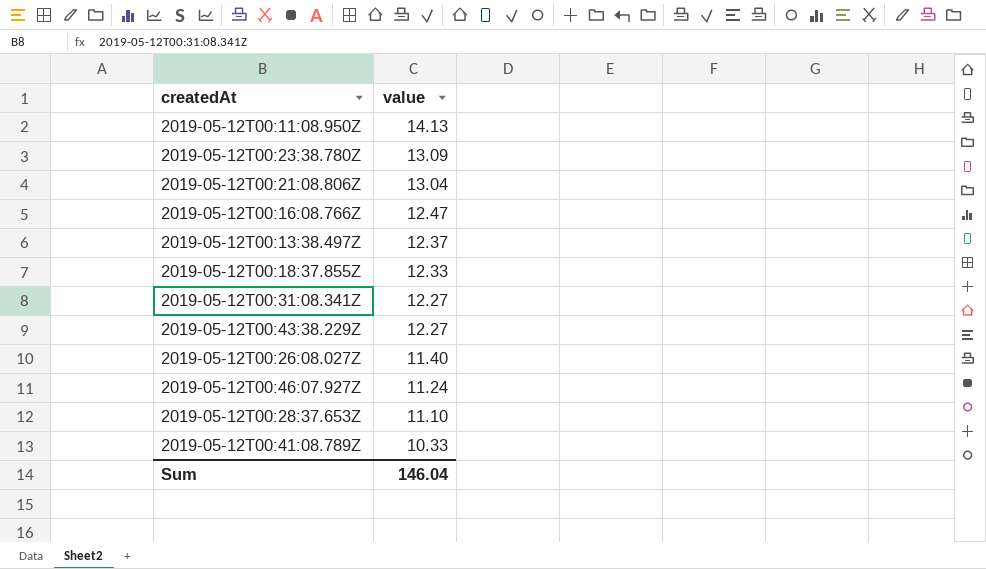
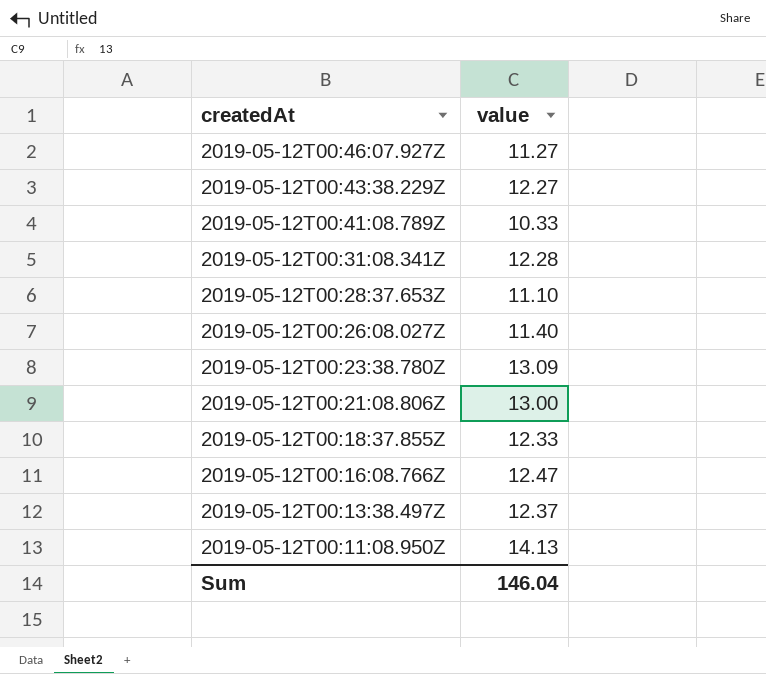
row order: value descending -> createdAt descending
2019-05-12T00:46:07.927Z | value: 11.24 -> 11.27
2019-05-12T00:31:08.341Z | value: 12.27 -> 12.28
2019-05-12T00:21:08.806Z | value: 13.04 -> 13.00

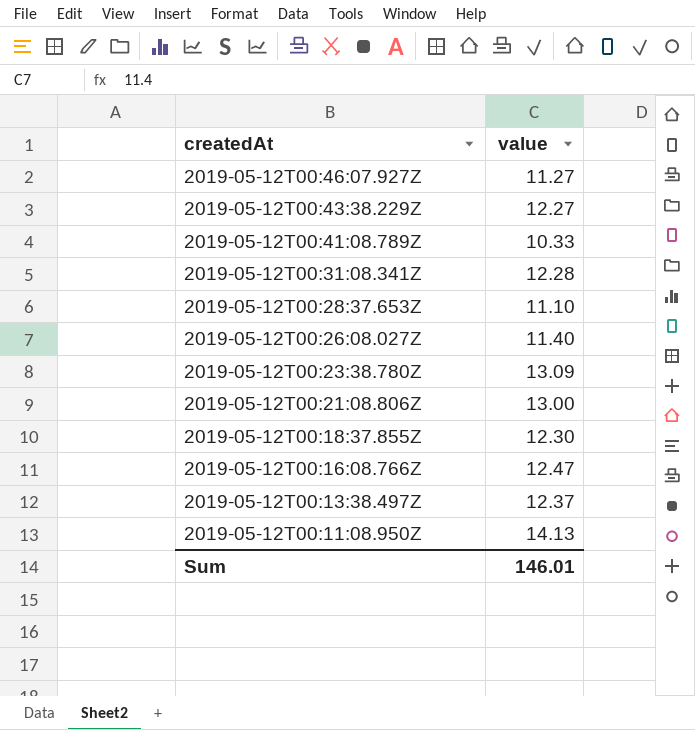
2019-05-12T00:18:37.855Z | value: 12.33 -> 12.30
Sum | value: 146.04 -> 146.01

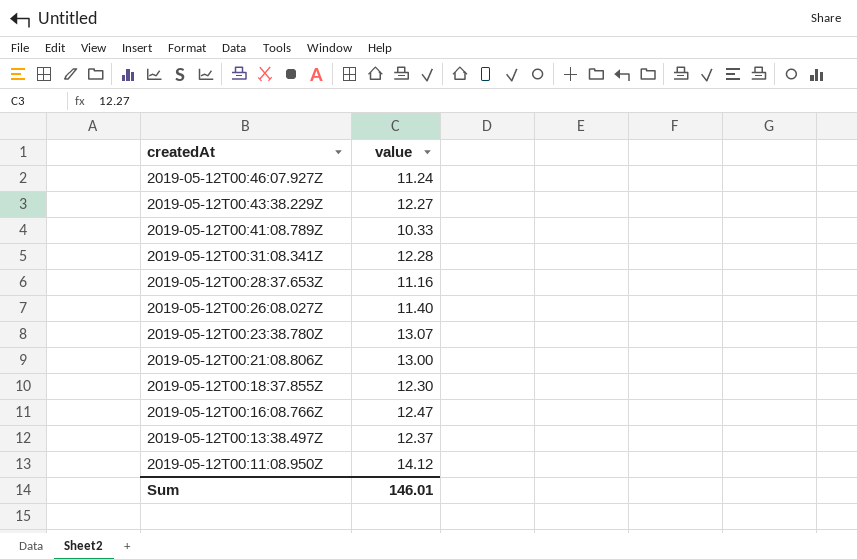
2019-05-12T00:46:07.927Z | value: 11.27 -> 11.24
2019-05-12T00:28:37.653Z | value: 11.10 -> 11.16
2019-05-12T00:23:38.780Z | value: 13.09 -> 13.07
2019-05-12T00:11:08.950Z | value: 14.13 -> 14.12

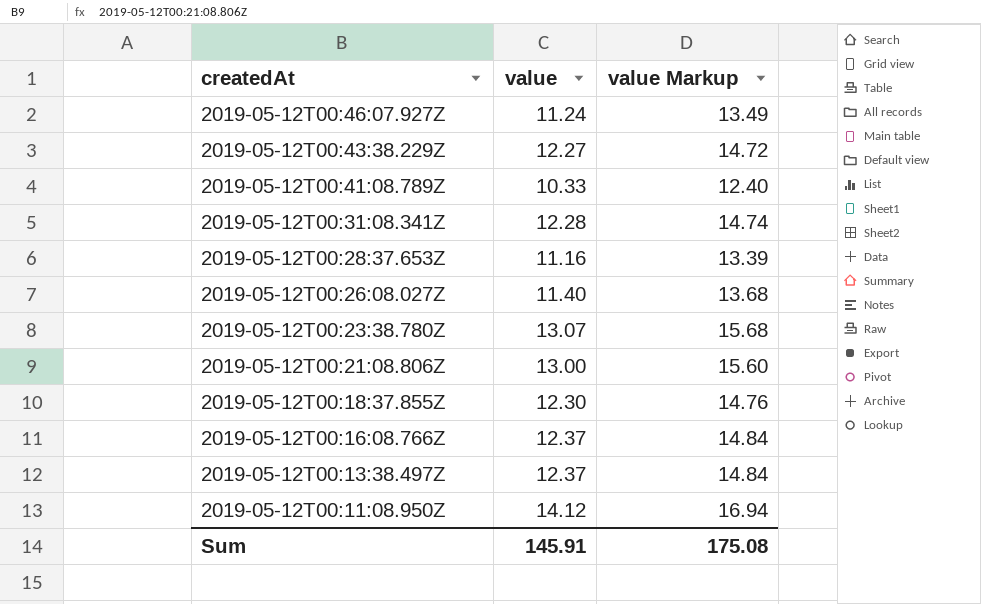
column value Markup | formula: none -> [value] * 1.2
2019-05-12T00:16:08.766Z | value: 12.47 -> 12.37
Sum | value: 146.01 -> 145.91

